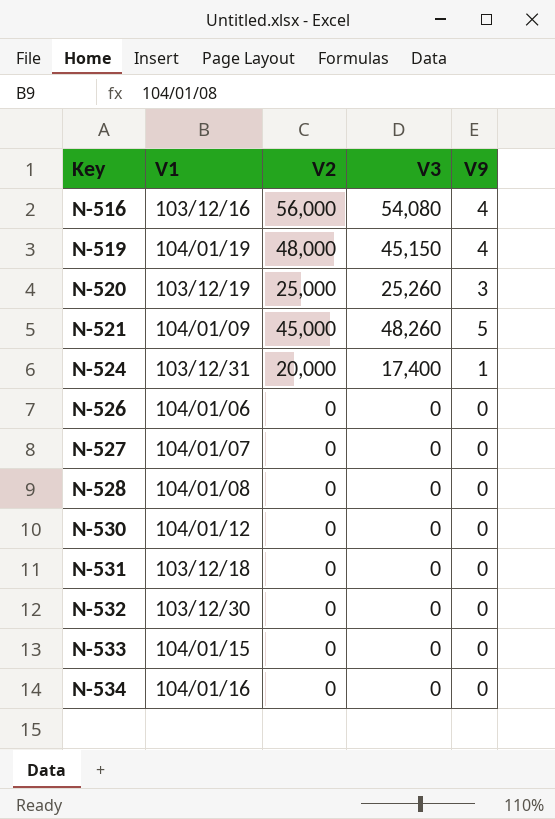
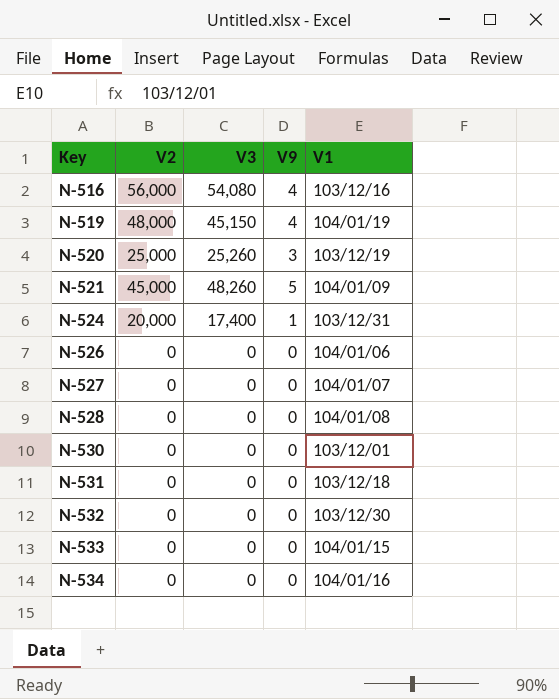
column V1 | position: 2 -> 5
N-530 | V1: 104/01/12 -> 103/12/01

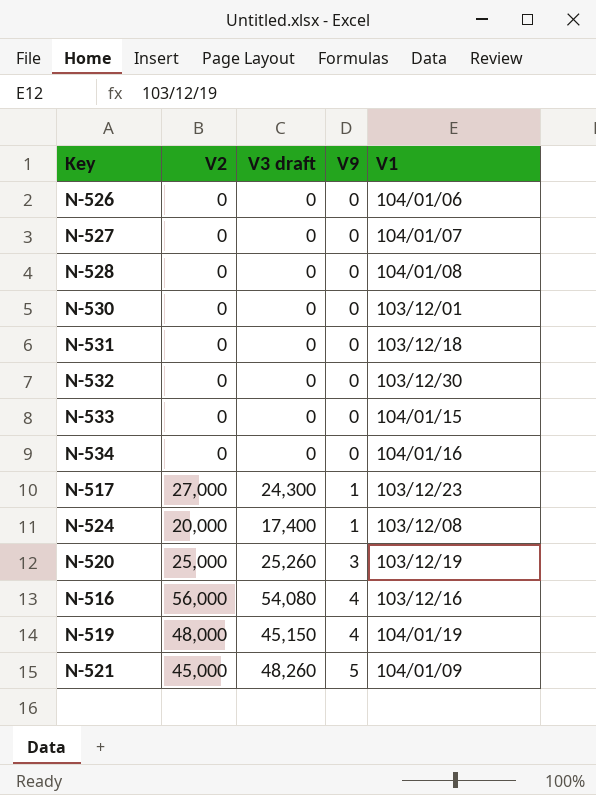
row order: Key ascending -> V9 ascending
column name: V3 -> V3 draft
row N-517: none -> 27,000 | 24,300 | 1 | 103/12/23
N-524 | V1: 103/12/31 -> 103/12/08

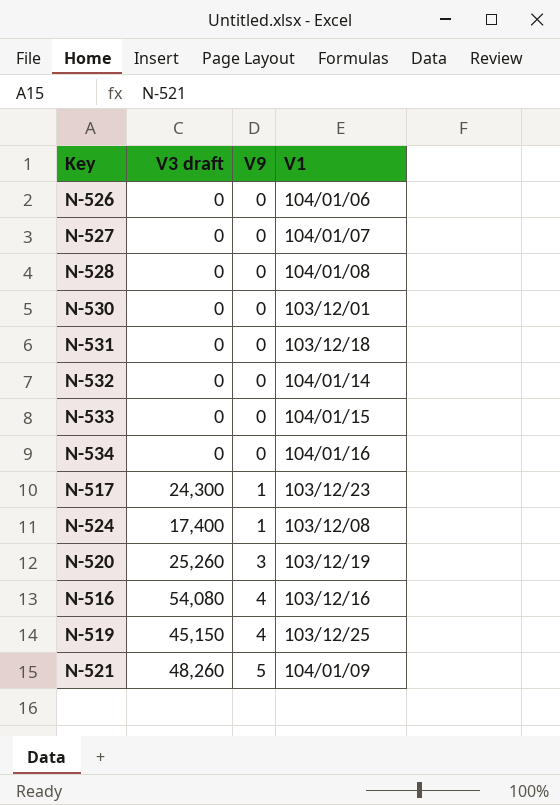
column V2 | position: 2 -> none
N-532 | V1: 103/12/30 -> 104/01/14
N-519 | V1: 104/01/19 -> 103/12/25

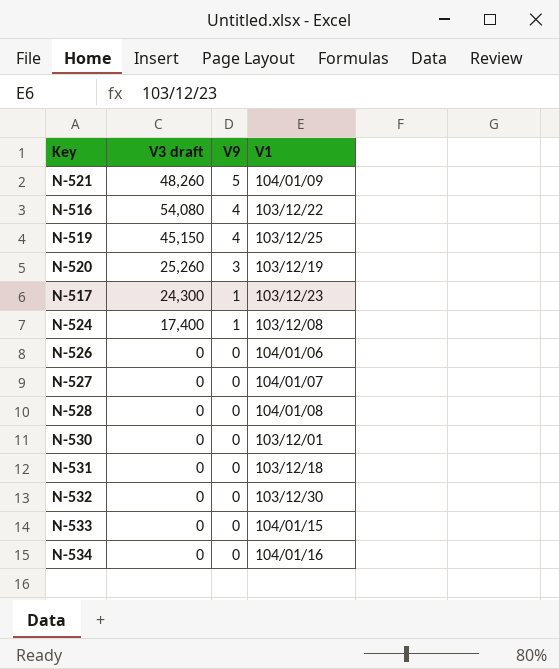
row order: V9 ascending -> V9 descending
N-516 | V1: 103/12/16 -> 103/12/22
N-532 | V1: 104/01/14 -> 103/12/30

